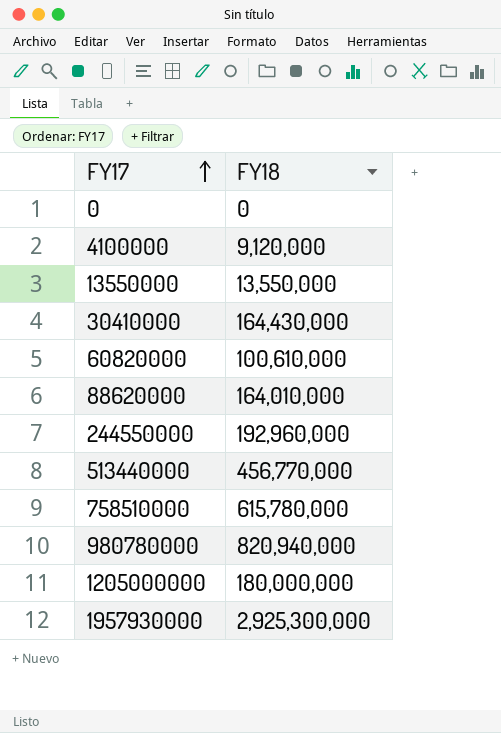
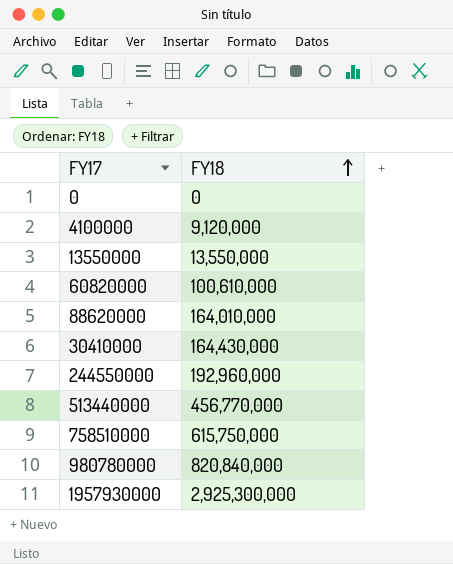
row order: FY17 ascending -> FY18 ascending
row 1205000000: 180,000,000 -> none
758510000 | FY18: 615,780,000 -> 615,750,000
980780000 | FY18: 820,940,000 -> 820,840,000

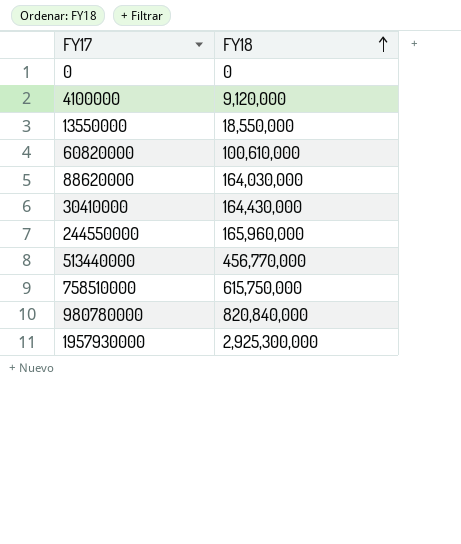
13550000 | FY18: 13,550,000 -> 18,550,000
88620000 | FY18: 164,010,000 -> 164,030,000
244550000 | FY18: 192,960,000 -> 165,960,000

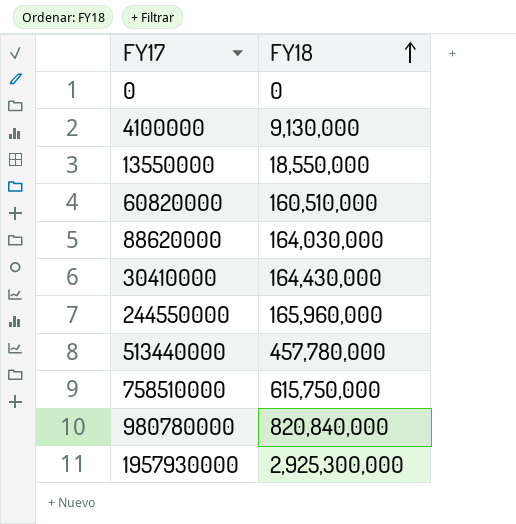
4100000 | FY18: 9,120,000 -> 9,130,000
60820000 | FY18: 100,610,000 -> 160,510,000
513440000 | FY18: 456,770,000 -> 457,780,000

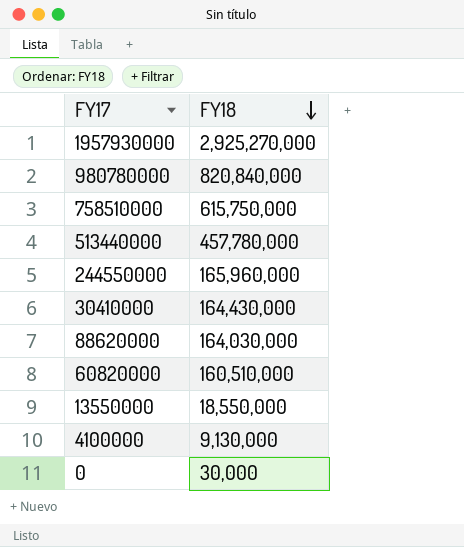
row order: FY18 ascending -> FY18 descending
1957930000 | FY18: 2,925,300,000 -> 2,925,270,000
0 | FY18: 0 -> 30,000

